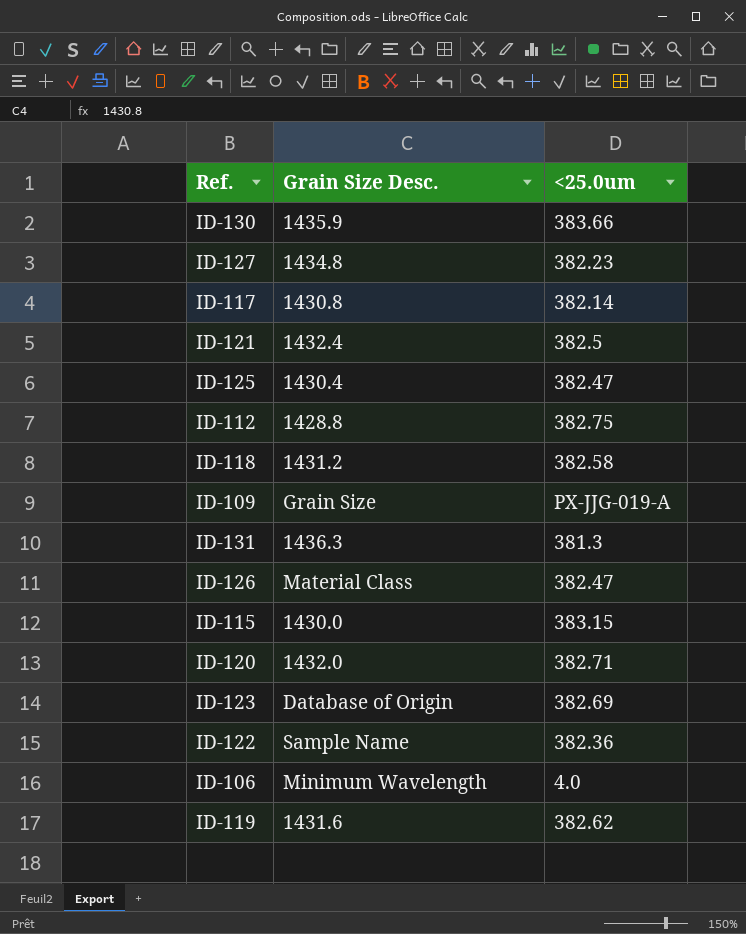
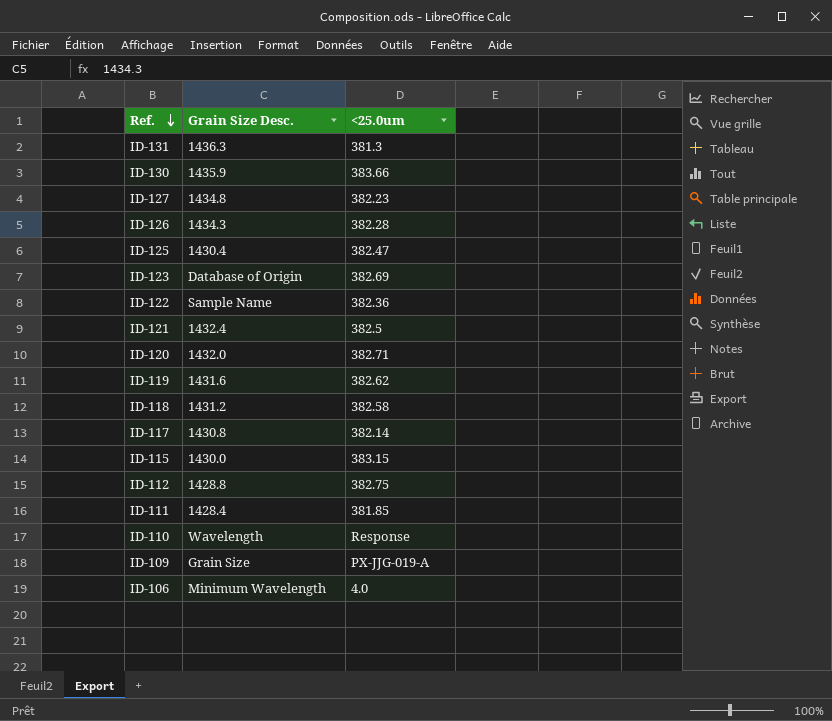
row order: none -> Ref. descending
ID-126 | Grain Size Desc.: Material Class -> 1434.3
ID-126 | <25.0um: 382.47 -> 382.28
row ID-111: none -> 1428.4 | 381.85
row ID-110: none -> Wavelength | Response

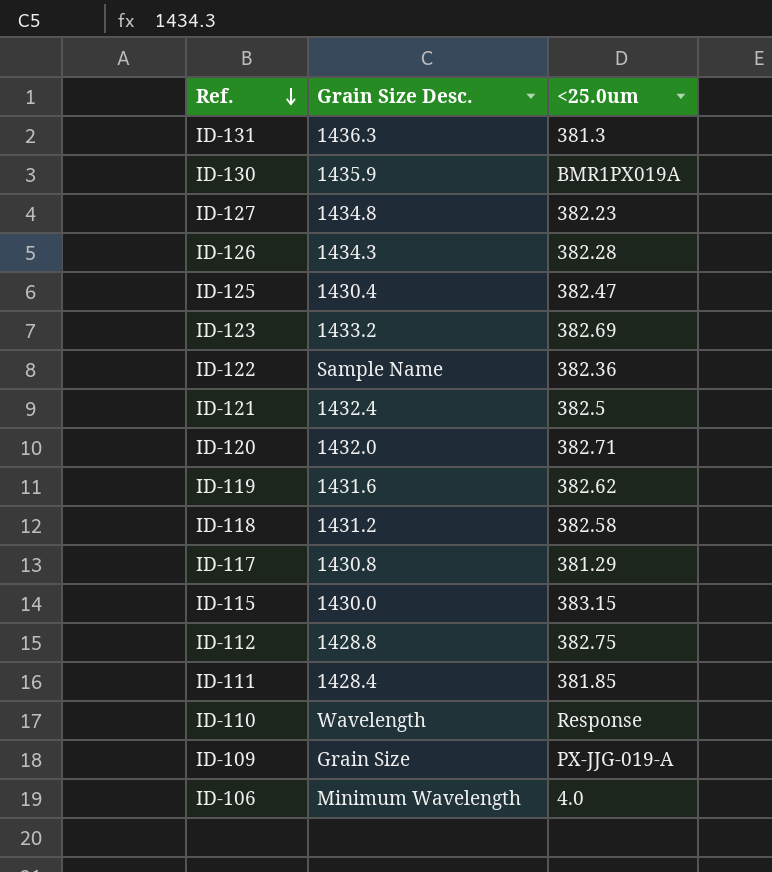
ID-130 | <25.0um: 383.66 -> BMR1PX019A
ID-123 | Grain Size Desc.: Database of Origin -> 1433.2
ID-117 | <25.0um: 382.14 -> 381.29

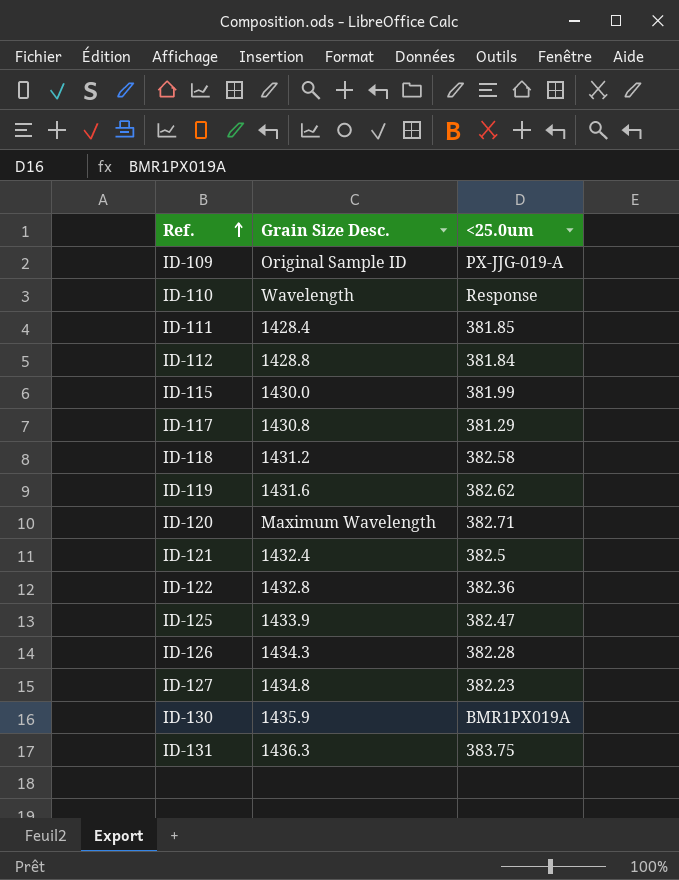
row order: Ref. descending -> Ref. ascending
row ID-123: 1433.2 | 382.69 -> none
row ID-106: Minimum Wavelength | 4.0 -> none
ID-109 | Grain Size Desc.: Grain Size -> Original Sample ID
ID-112 | <25.0um: 382.75 -> 381.84
ID-115 | <25.0um: 383.15 -> 381.99
ID-120 | Grain Size Desc.: 1432.0 -> Maximum Wavelength
ID-122 | Grain Size Desc.: Sample Name -> 1432.8
ID-125 | Grain Size Desc.: 1430.4 -> 1433.9
ID-131 | <25.0um: 381.3 -> 383.75

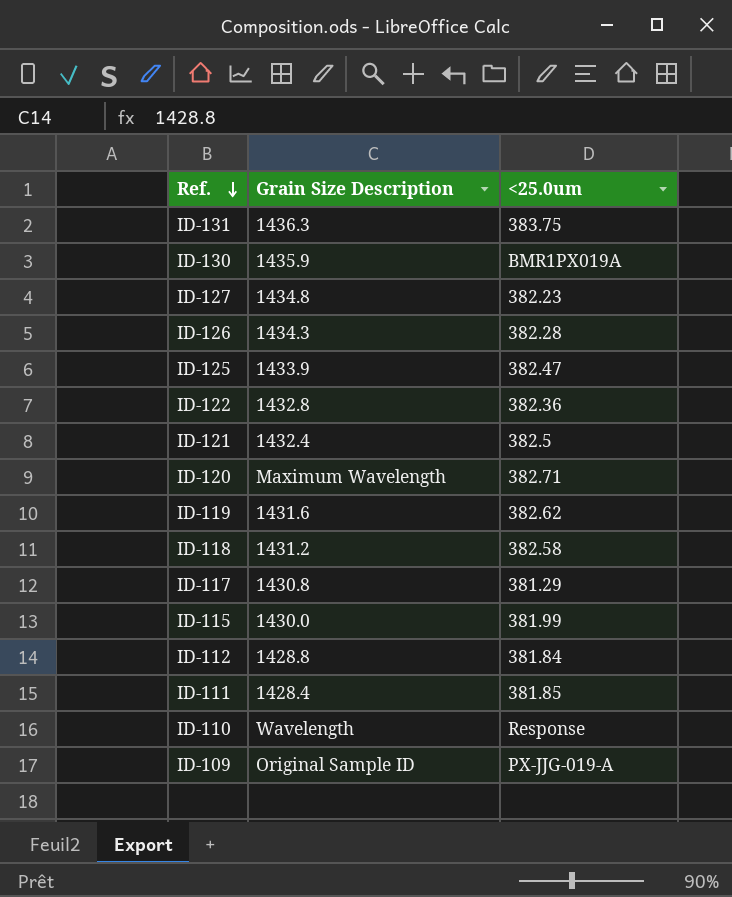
row order: Ref. ascending -> Ref. descending
column name: Grain Size Desc. -> Grain Size Description

